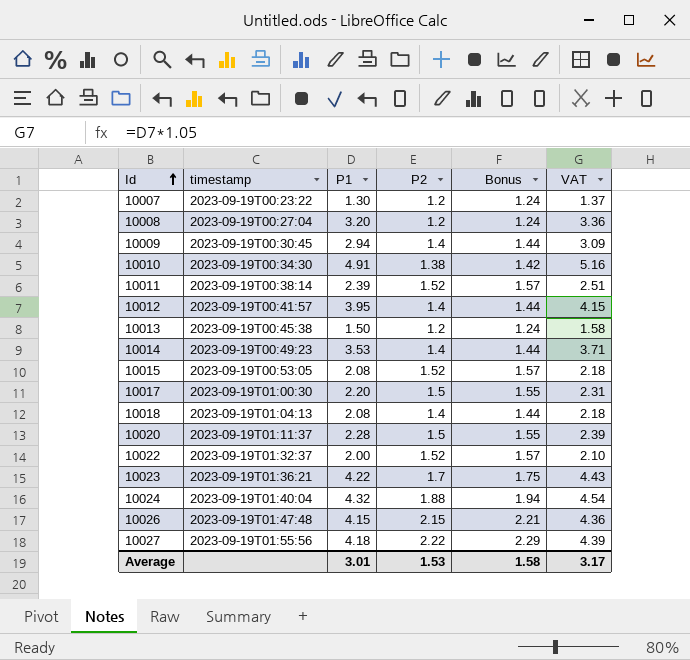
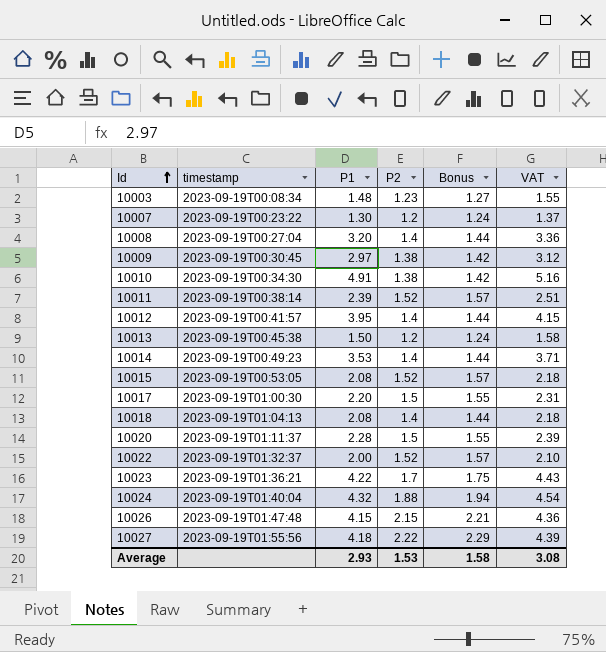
row 10003: none -> 2023-09-19T00:08:34 | 1.48 | 1.23 | 1.27 | 1.55
10008 | P2: 1.2 -> 1.4
10008 | Bonus: 1.24 -> 1.44
10009 | P1: 2.94 -> 2.97
10009 | P2: 1.4 -> 1.38
10009 | Bonus: 1.44 -> 1.42
10009 | VAT: 3.09 -> 3.12
Average | P1: 3.01 -> 2.93
Average | VAT: 3.17 -> 3.08

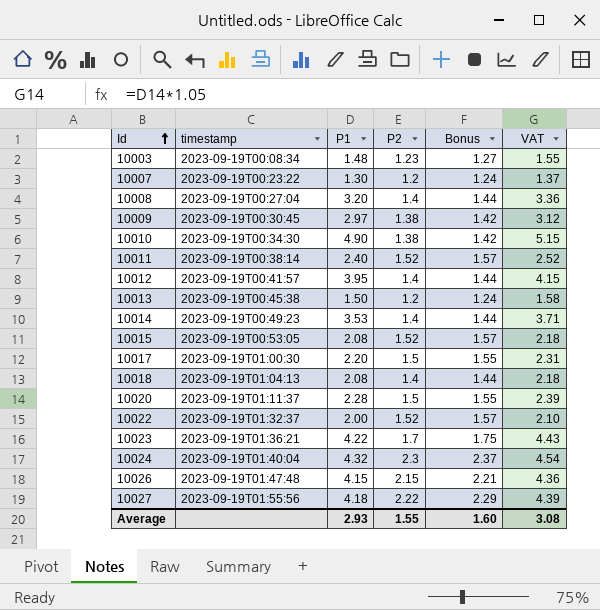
10010 | P1: 4.91 -> 4.90
10010 | VAT: 5.16 -> 5.15
10011 | P1: 2.39 -> 2.40
10011 | VAT: 2.51 -> 2.52
10024 | P2: 1.88 -> 2.3
10024 | Bonus: 1.94 -> 2.37
Average | P2: 1.53 -> 1.55
Average | Bonus: 1.58 -> 1.60

